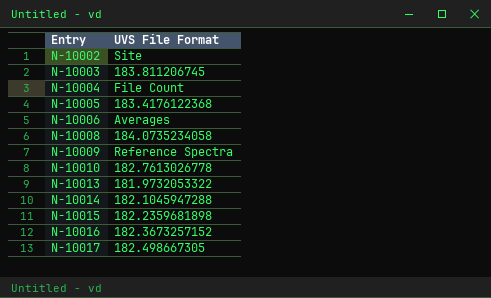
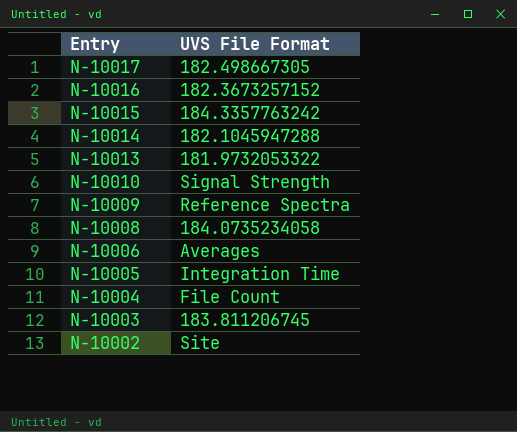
row order: Entry ascending -> Entry descending
N-10015 | UVS File Format: 182.2359681898 -> 184.3357763242
N-10010 | UVS File Format: 182.7613026778 -> Signal Strength
N-10005 | UVS File Format: 183.4176122368 -> Integration Time

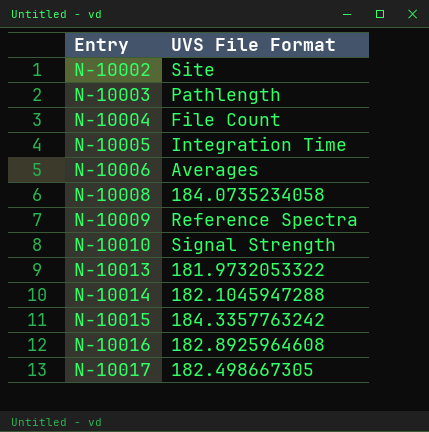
row order: Entry descending -> Entry ascending
N-10003 | UVS File Format: 183.811206745 -> Pathlength
N-10016 | UVS File Format: 182.3673257152 -> 182.8925964608

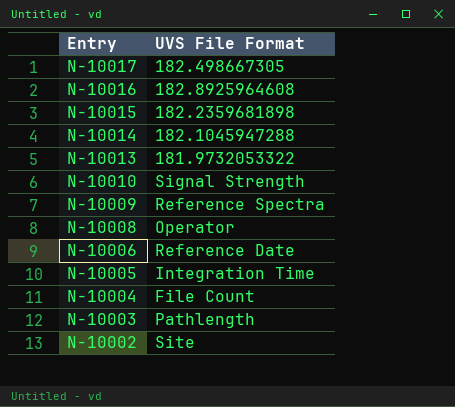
row order: Entry ascending -> Entry descending
N-10015 | UVS File Format: 184.3357763242 -> 182.2359681898
N-10008 | UVS File Format: 184.0735234058 -> Operator
N-10006 | UVS File Format: Averages -> Reference Date

